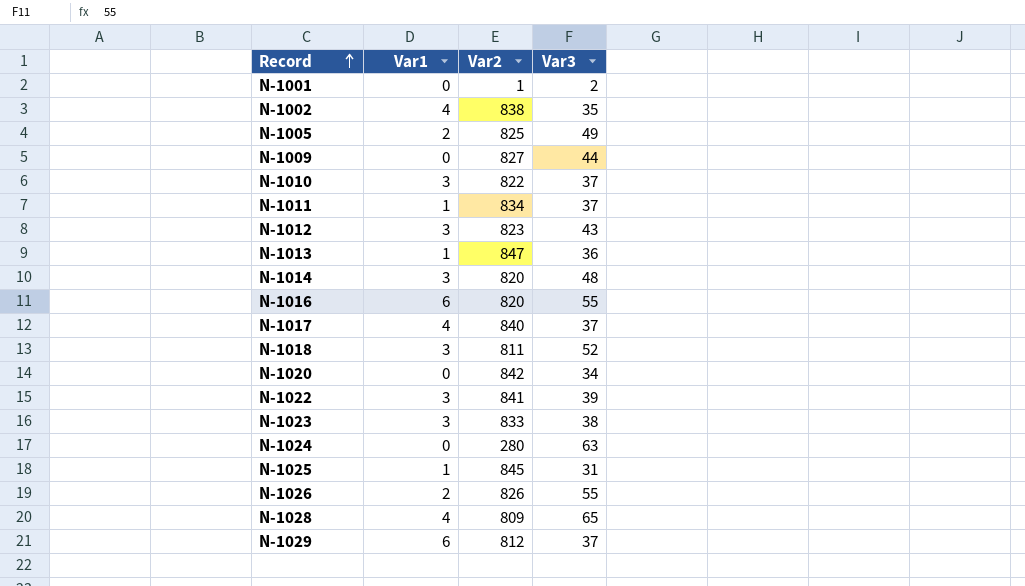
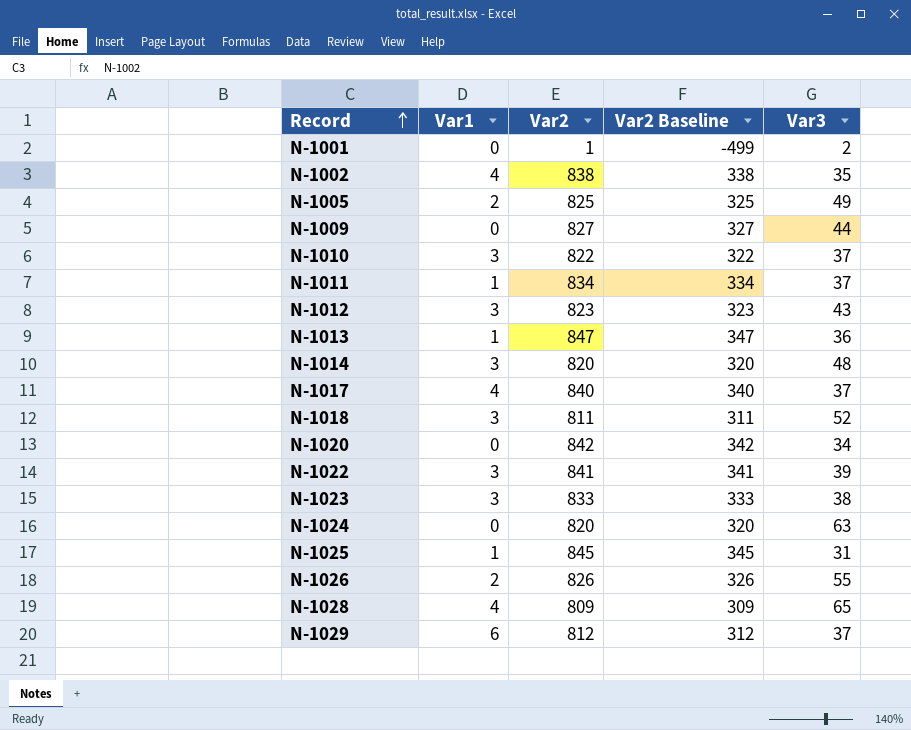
column Var2 Baseline | formula: none -> [Var2] - 500
row N-1016: 6 | 820 | 55 -> none
N-1024 | Var2: 280 -> 820

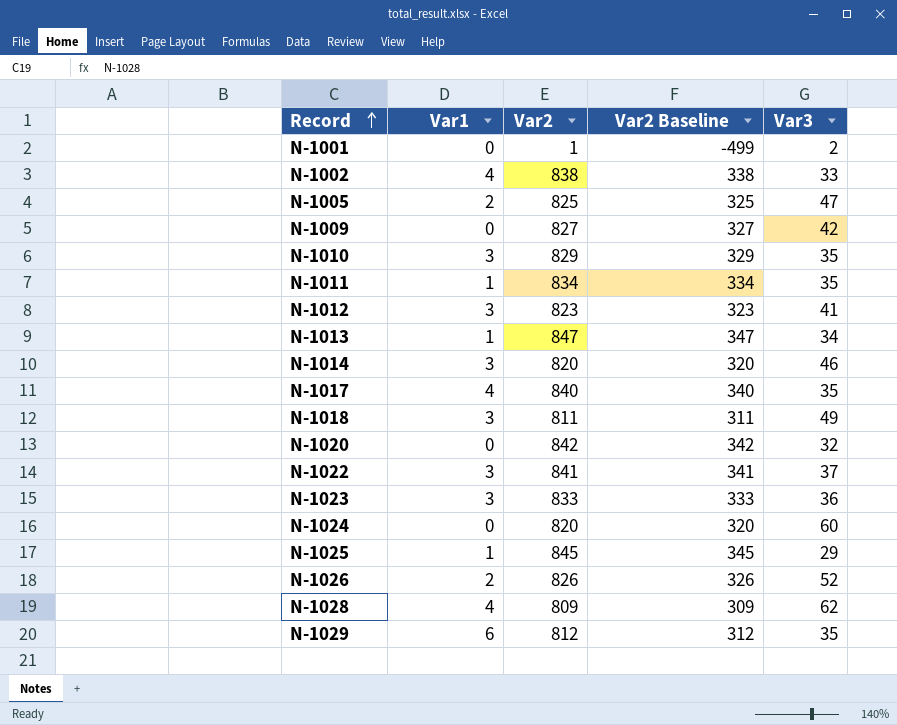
N-1002 | Var3: 35 -> 33
N-1005 | Var3: 49 -> 47
N-1009 | Var3: 44 -> 42
N-1010 | Var2: 822 -> 829
N-1010 | Var2 Baseline: 322 -> 329
N-1010 | Var3: 37 -> 35
N-1011 | Var3: 37 -> 35
N-1012 | Var3: 43 -> 41
N-1013 | Var3: 36 -> 34
N-1014 | Var3: 48 -> 46
N-1017 | Var3: 37 -> 35
N-1018 | Var3: 52 -> 49
N-1020 | Var3: 34 -> 32
N-1022 | Var3: 39 -> 37
N-1023 | Var3: 38 -> 36
N-1024 | Var3: 63 -> 60
N-1025 | Var3: 31 -> 29
N-1026 | Var3: 55 -> 52
N-1028 | Var3: 65 -> 62
N-1029 | Var3: 37 -> 35

